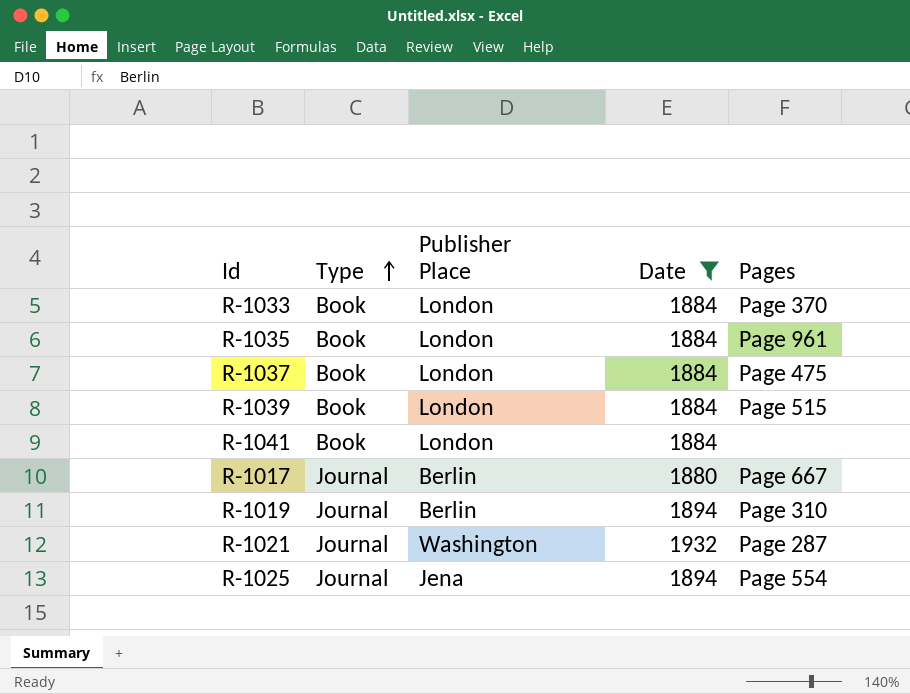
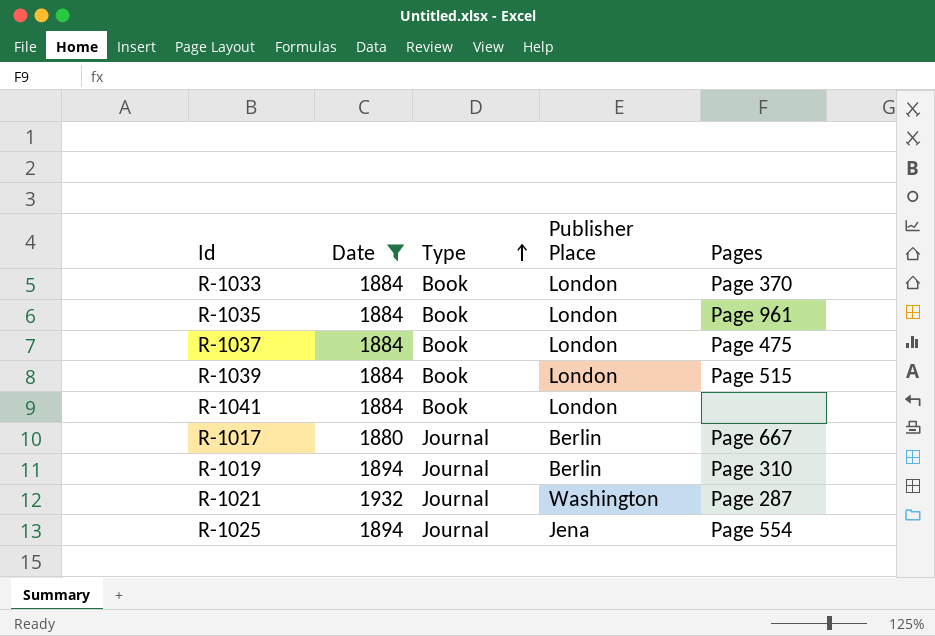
column Date | position: 4 -> 2

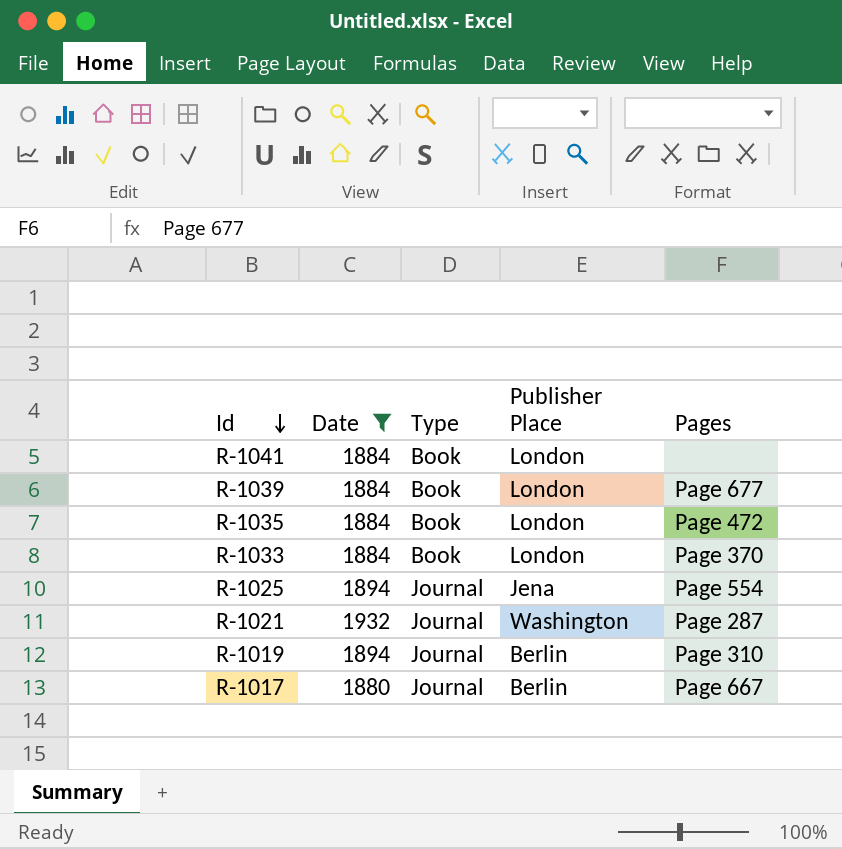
row order: Type ascending -> Id descending
row R-1037: 1884 | Book | London | Page 475 -> none
R-1039 | Pages: Page 515 -> Page 677
R-1035 | Pages: Page 961 -> Page 472

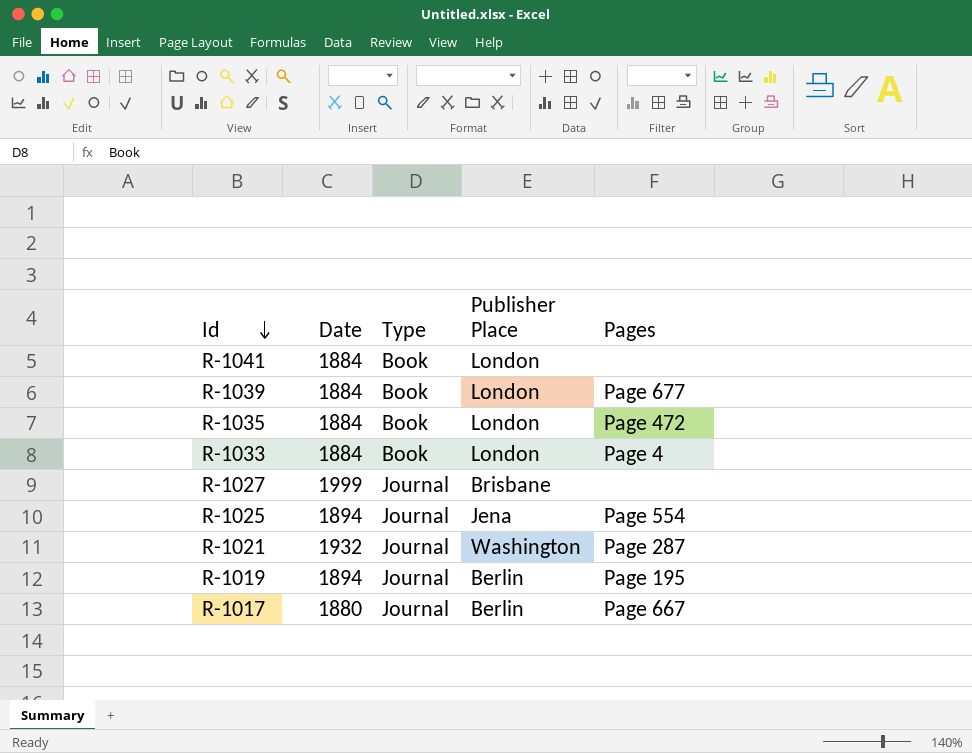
filter: Date != 1999 -> none
R-1033 | Pages: Page 370 -> Page 4
R-1019 | Pages: Page 310 -> Page 195

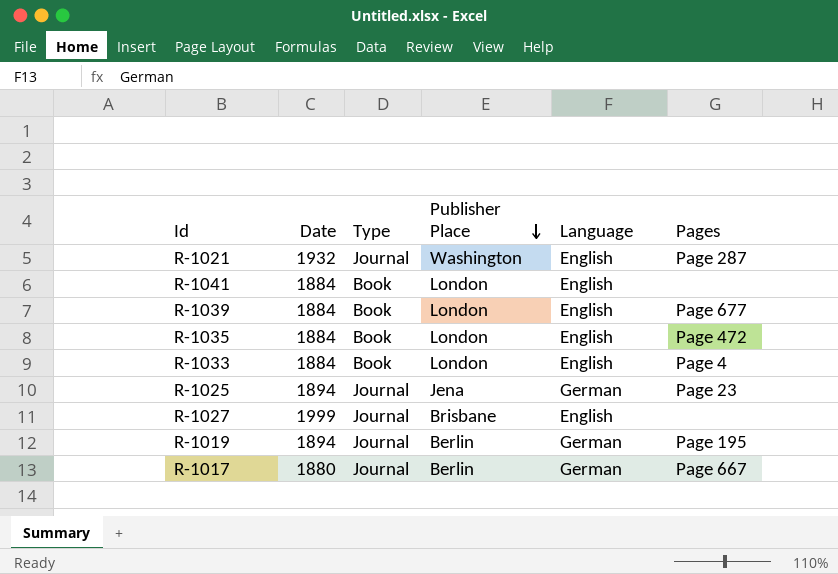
row order: Id descending -> Publisher Place descending
column Language | position: none -> 5
R-1025 | Pages: Page 554 -> Page 23

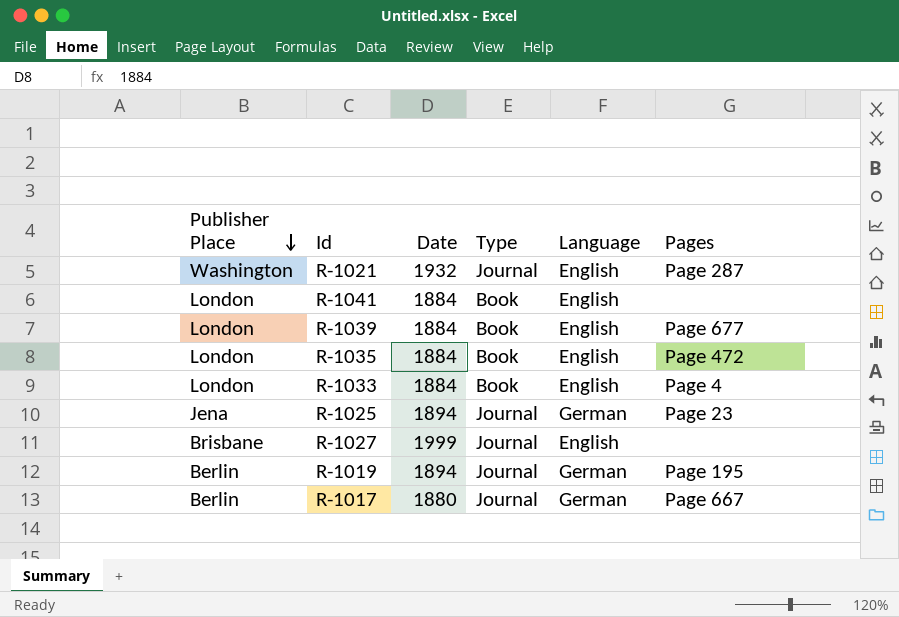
column Publisher Place | position: 4 -> 1

